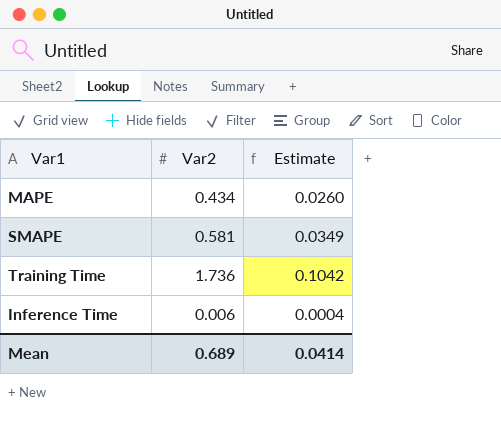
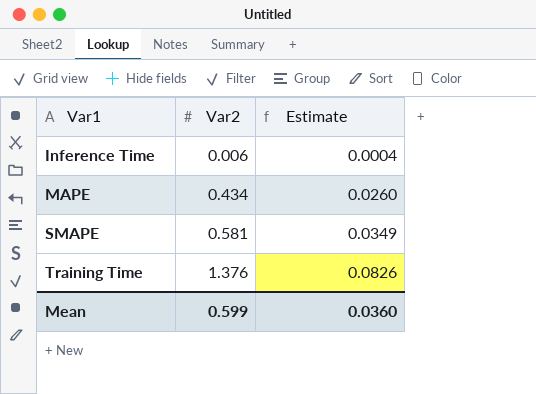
row order: none -> Var1 ascending
Training Time | Var2: 1.736 -> 1.376
Training Time | Estimate: 0.1042 -> 0.0826
Mean | Var2: 0.689 -> 0.599
Mean | Estimate: 0.0414 -> 0.0360

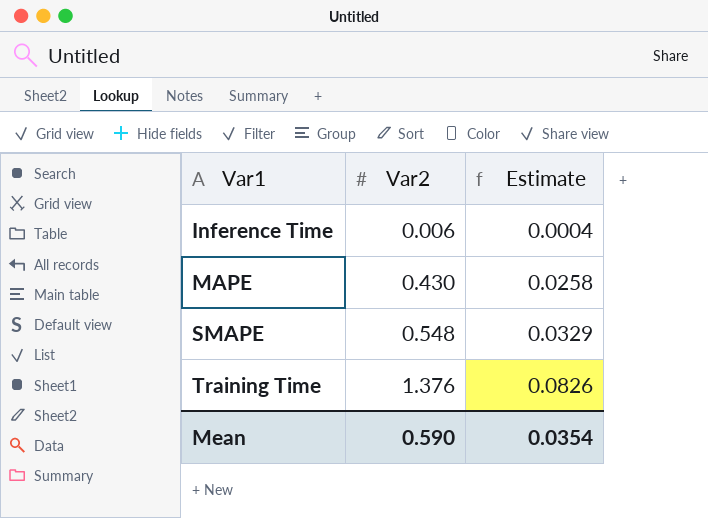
MAPE | Var2: 0.434 -> 0.430
MAPE | Estimate: 0.0260 -> 0.0258
SMAPE | Var2: 0.581 -> 0.548
SMAPE | Estimate: 0.0349 -> 0.0329
Mean | Var2: 0.599 -> 0.590
Mean | Estimate: 0.0360 -> 0.0354

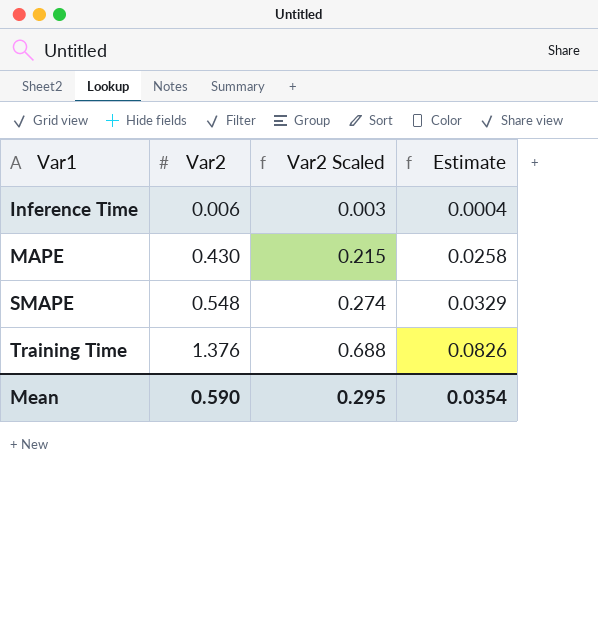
column Var2 Scaled | formula: none -> [Var2] * 0.5

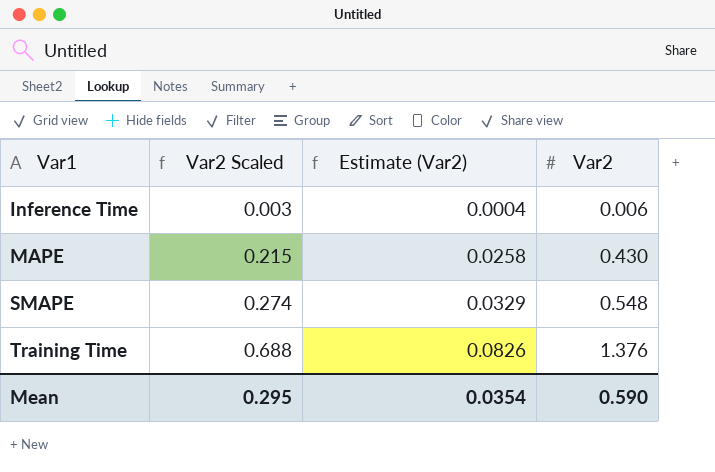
column name: Estimate -> Estimate (Var2)
column Var2 | position: 2 -> 4

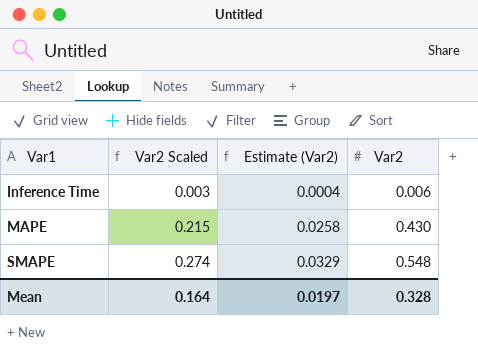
row Training Time: 0.688 | 0.0826 | 1.376 -> none
Mean | Var2 Scaled: 0.295 -> 0.164
Mean | Estimate (Var2): 0.0354 -> 0.0197
Mean | Var2: 0.590 -> 0.328

